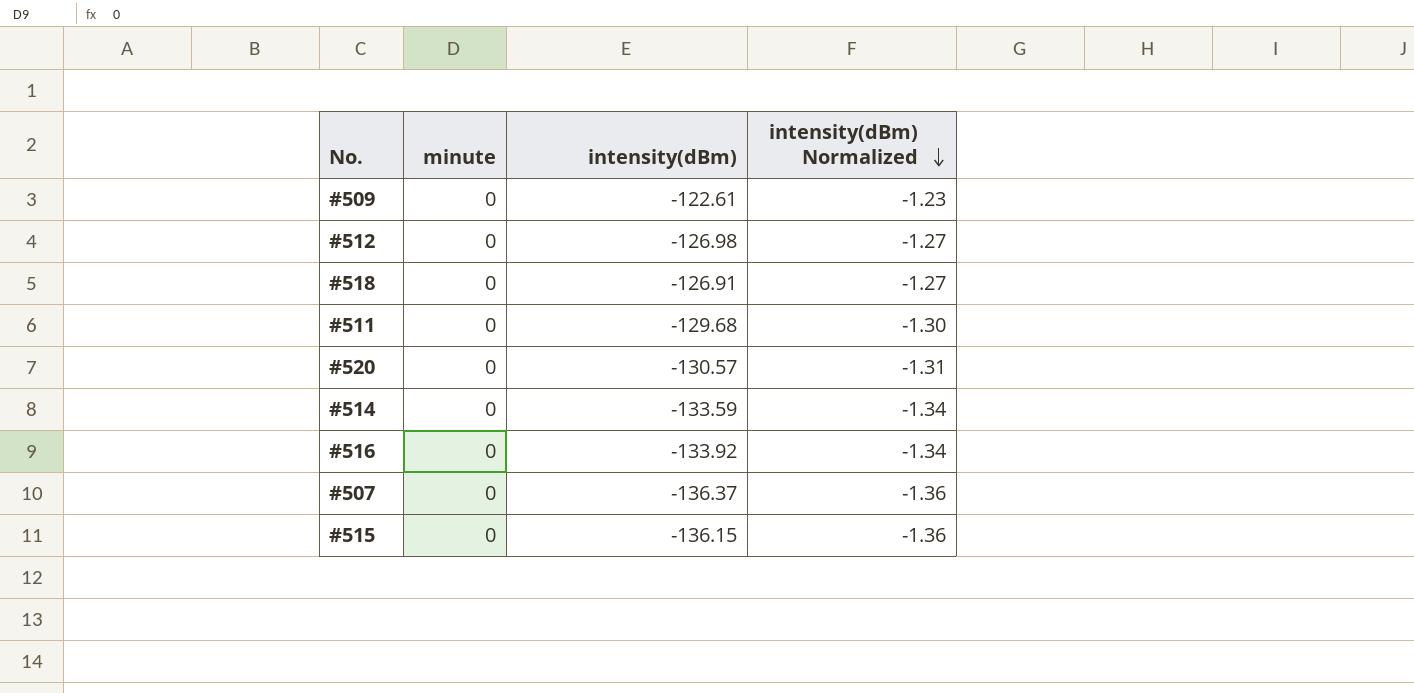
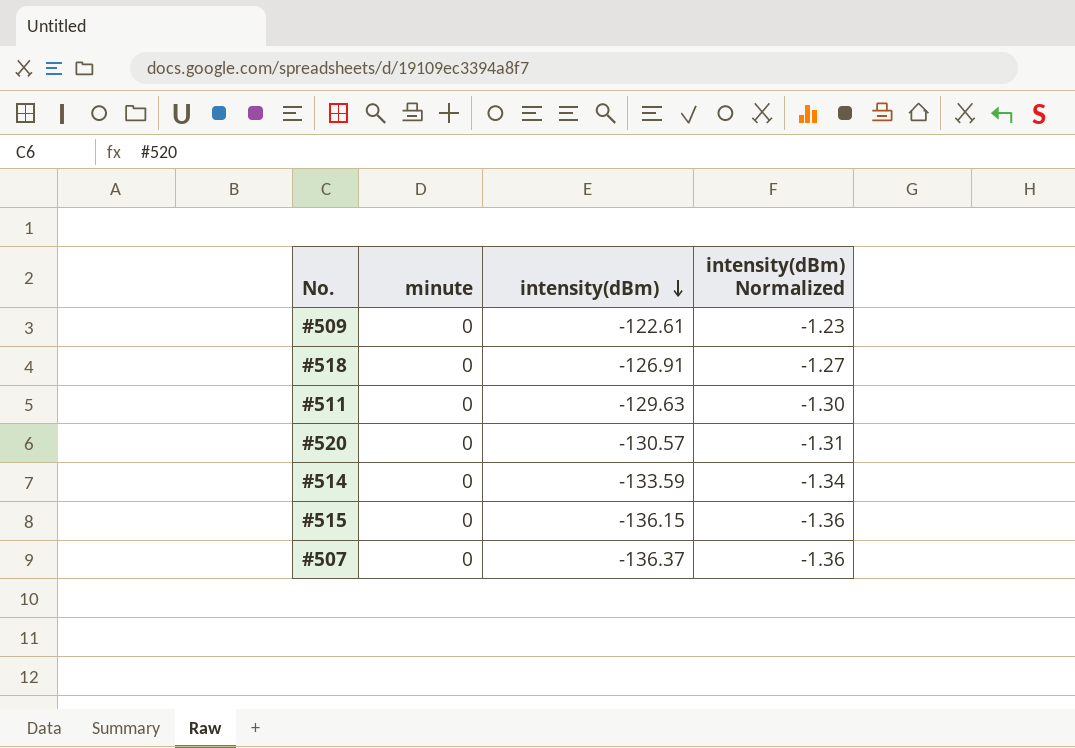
row order: intensity(dBm) Normalized descending -> intensity(dBm) descending
row #512: 0 | -126.98 | -1.27 -> none
row #516: 0 | -133.92 | -1.34 -> none
#511 | intensity(dBm): -129.68 -> -129.63

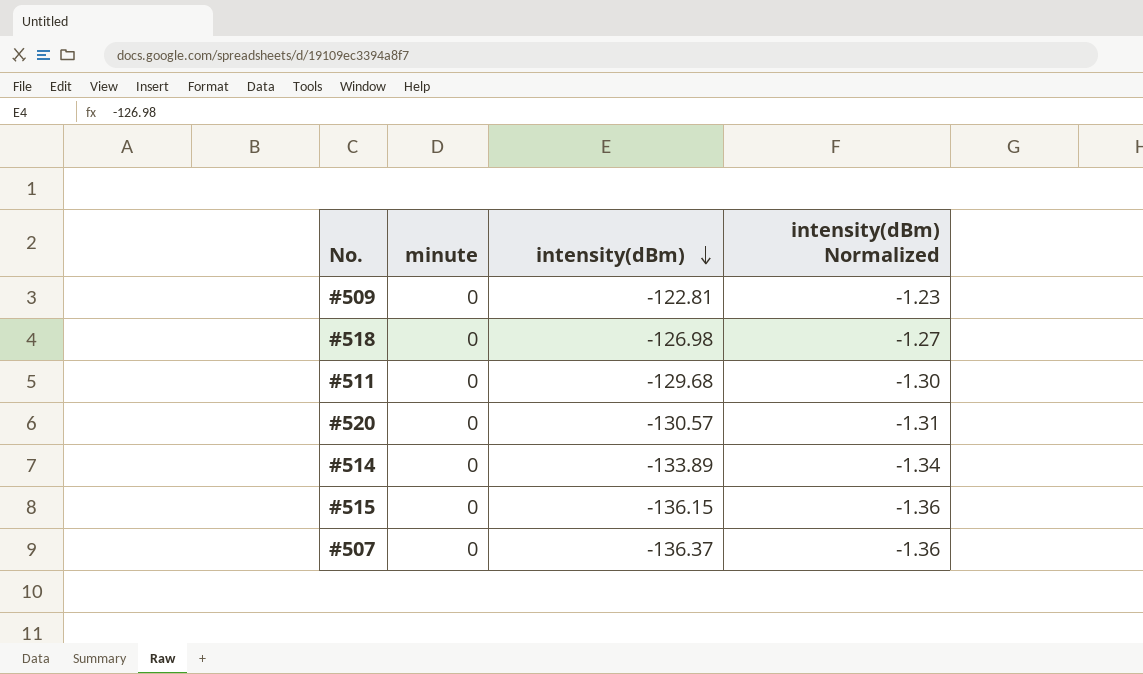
#509 | intensity(dBm): -122.61 -> -122.81
#518 | intensity(dBm): -126.91 -> -126.98
#511 | intensity(dBm): -129.63 -> -129.68
#514 | intensity(dBm): -133.59 -> -133.89

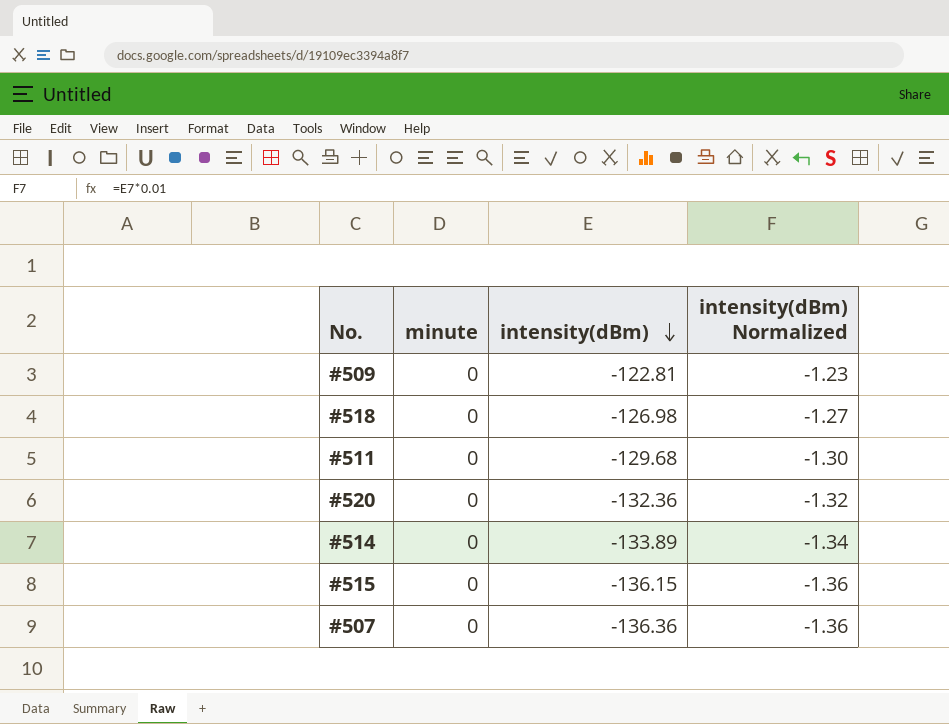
#520 | intensity(dBm): -130.57 -> -132.36
#520 | intensity(dBm) Normalized: -1.31 -> -1.32
#507 | intensity(dBm): -136.37 -> -136.36

